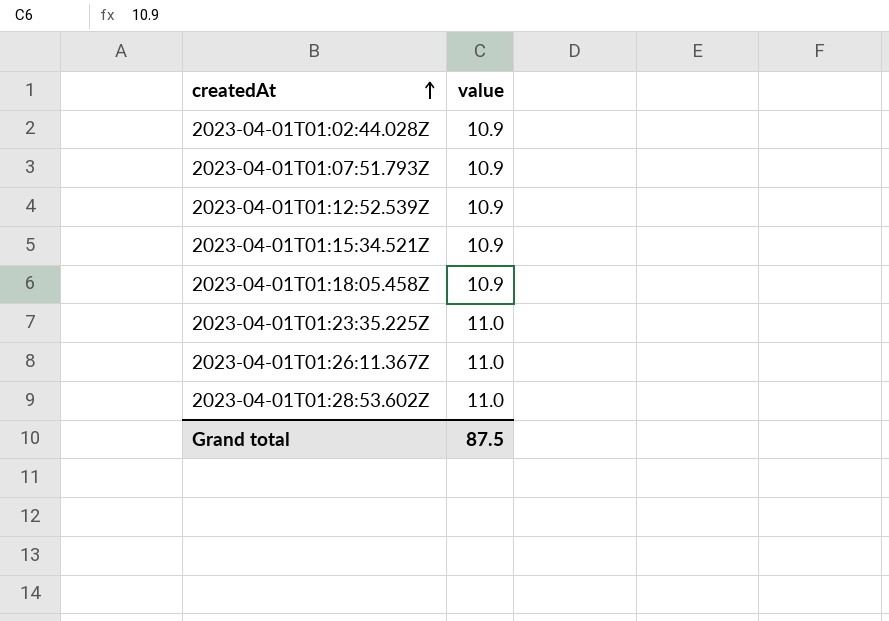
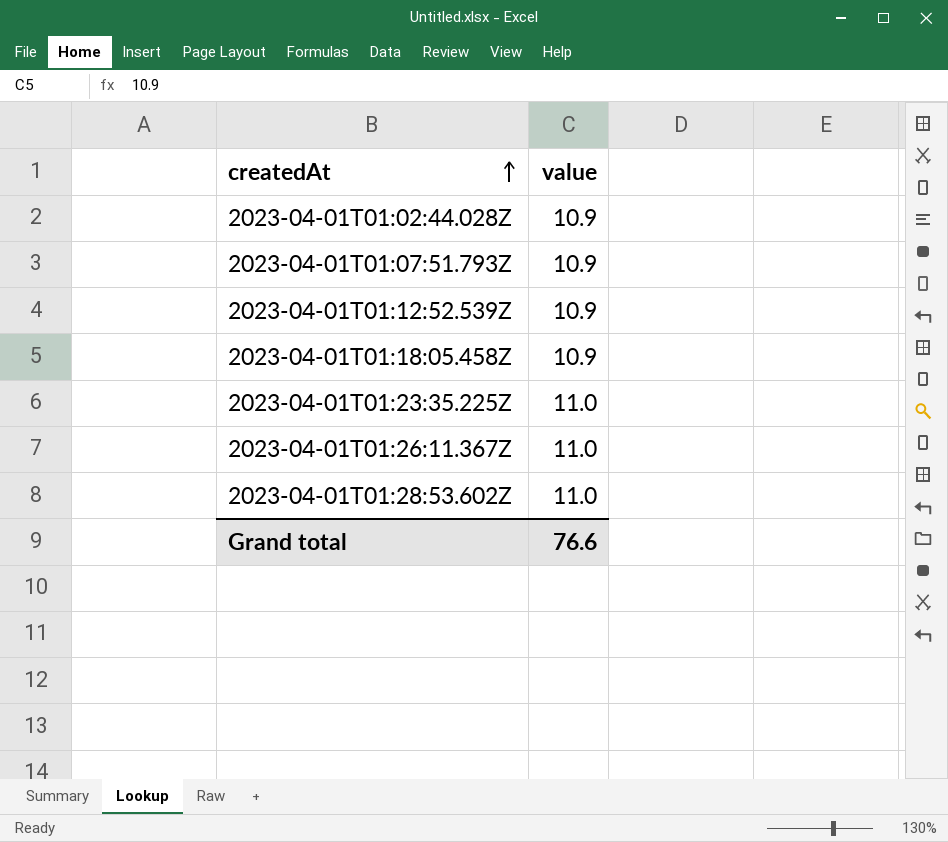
row 2023-04-01T01:15:34.521Z: 10.9 -> none
Grand total | value: 87.5 -> 76.6

